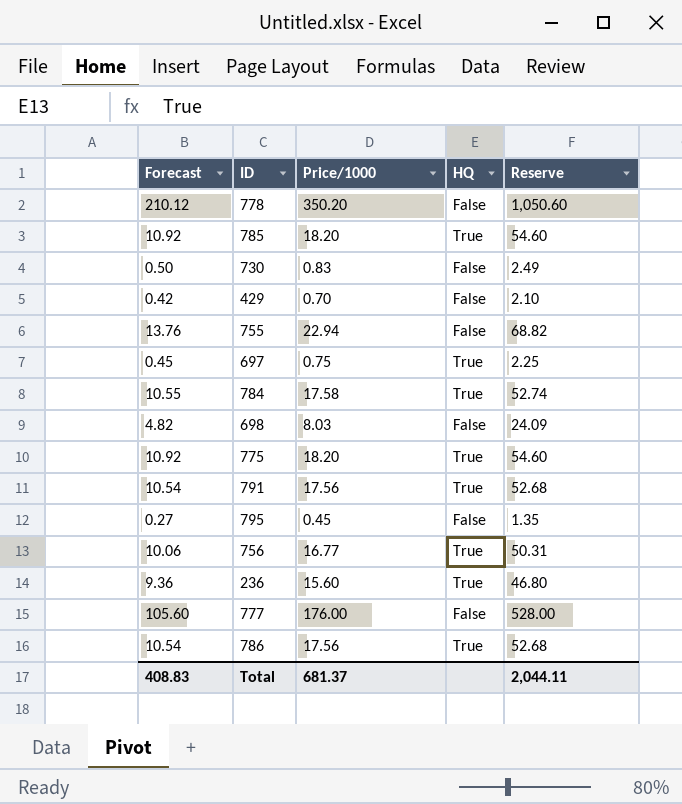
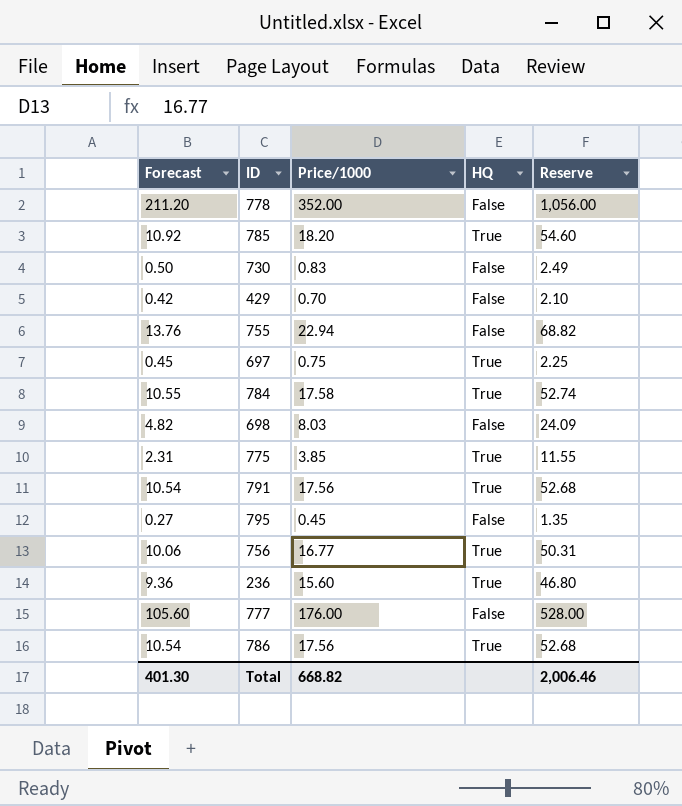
778 | Forecast: 210.12 -> 211.20
778 | Price/1000: 350.20 -> 352.00
778 | Reserve: 1,050.60 -> 1,056.00
775 | Forecast: 10.92 -> 2.31
775 | Price/1000: 18.20 -> 3.85
775 | Reserve: 54.60 -> 11.55
Total | Forecast: 408.83 -> 401.30
Total | Price/1000: 681.37 -> 668.82
Total | Reserve: 2,044.11 -> 2,006.46

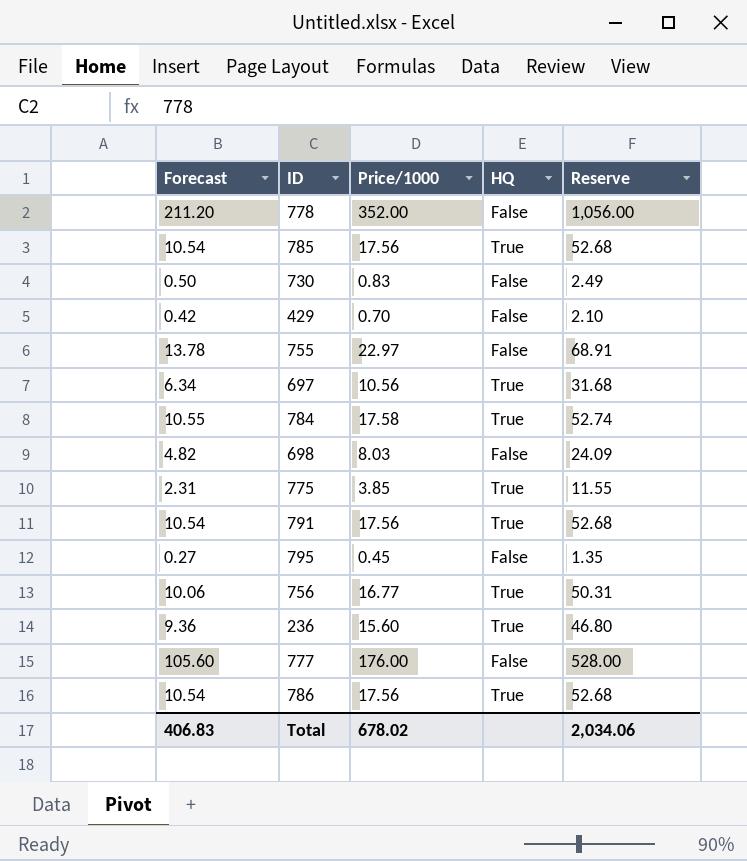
785 | Forecast: 10.92 -> 10.54
785 | Price/1000: 18.20 -> 17.56
785 | Reserve: 54.60 -> 52.68
755 | Forecast: 13.76 -> 13.78
755 | Price/1000: 22.94 -> 22.97
755 | Reserve: 68.82 -> 68.91
697 | Forecast: 0.45 -> 6.34
697 | Price/1000: 0.75 -> 10.56
697 | Reserve: 2.25 -> 31.68
Total | Forecast: 401.30 -> 406.83
Total | Price/1000: 668.82 -> 678.02
Total | Reserve: 2,006.46 -> 2,034.06

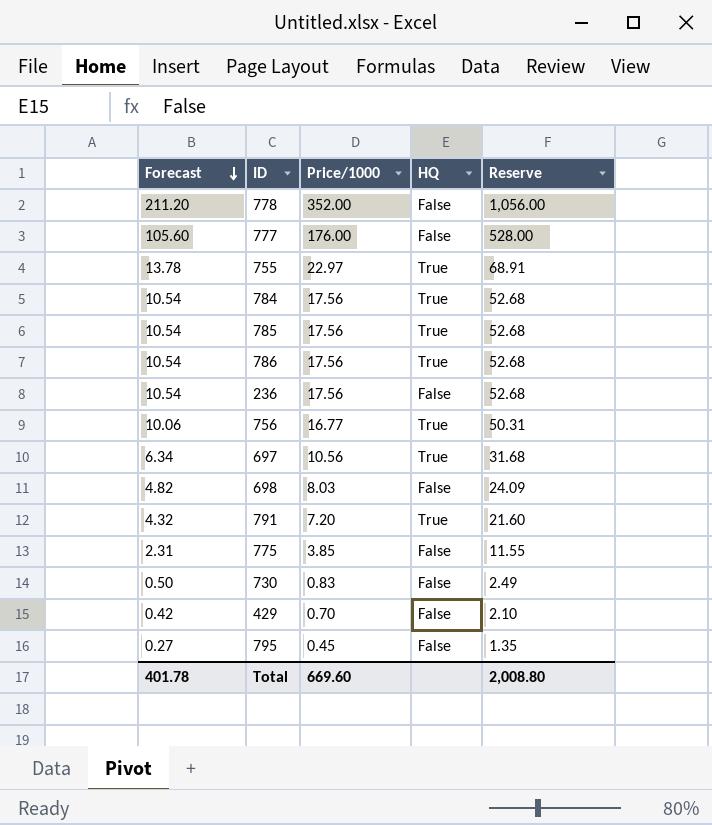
row order: none -> Forecast descending
755 | HQ: False -> True
784 | Forecast: 10.55 -> 10.54
784 | Price/1000: 17.58 -> 17.56
784 | Reserve: 52.74 -> 52.68
236 | Forecast: 9.36 -> 10.54
236 | Price/1000: 15.60 -> 17.56
236 | HQ: True -> False
236 | Reserve: 46.80 -> 52.68
791 | Forecast: 10.54 -> 4.32
791 | Price/1000: 17.56 -> 7.20
791 | Reserve: 52.68 -> 21.60
775 | HQ: True -> False
Total | Forecast: 406.83 -> 401.78
Total | Price/1000: 678.02 -> 669.60
Total | Reserve: 2,034.06 -> 2,008.80

